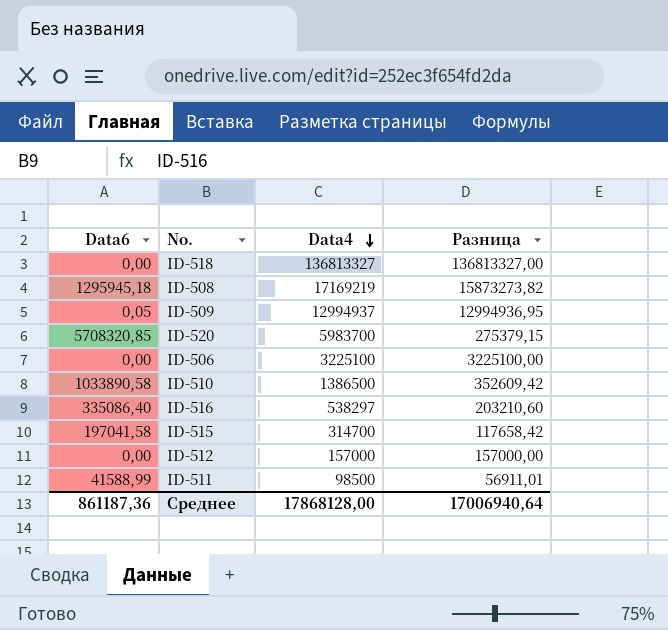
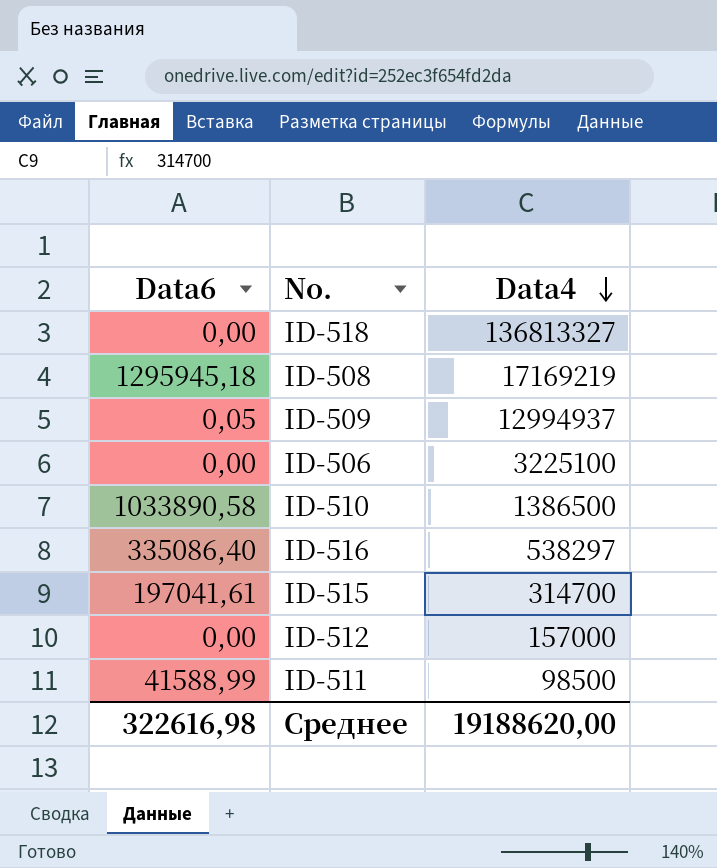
column Разница | formula: [Data4] - [Data6] -> none
row ID-520: 5708320,85 | 5983700 | 275379,15 -> none
ID-515 | Data6: 197041,58 -> 197041,61
Среднее | Data6: 861187,36 -> 322616,98
Среднее | Data4: 17868128,00 -> 19188620,00

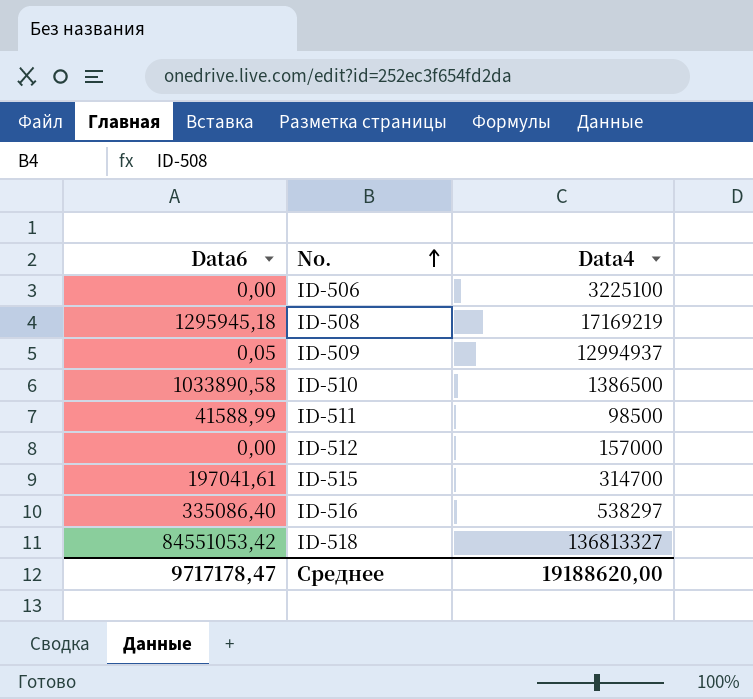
row order: Data4 descending -> No. ascending
ID-518 | Data6: 0,00 -> 84551053,42
Среднее | Data6: 322616,98 -> 9717178,47

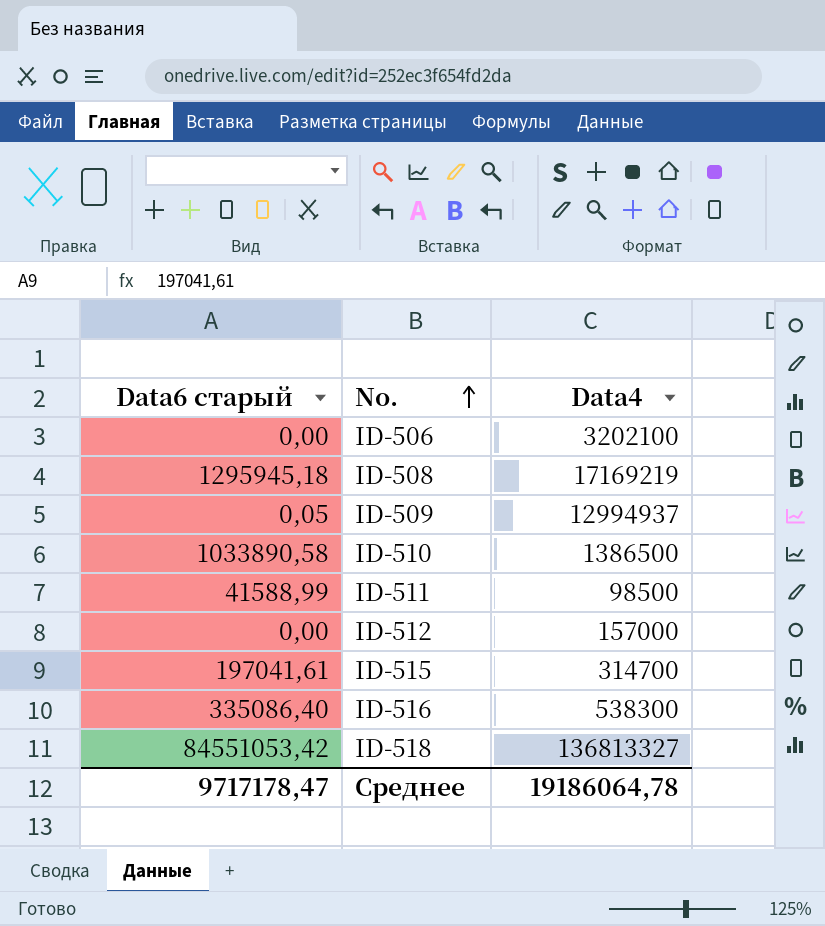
column name: Data6 -> Data6 старый
ID-506 | Data4: 3225100 -> 3202100
ID-516 | Data4: 538297 -> 538300
Среднее | Data4: 19188620,00 -> 19186064,78

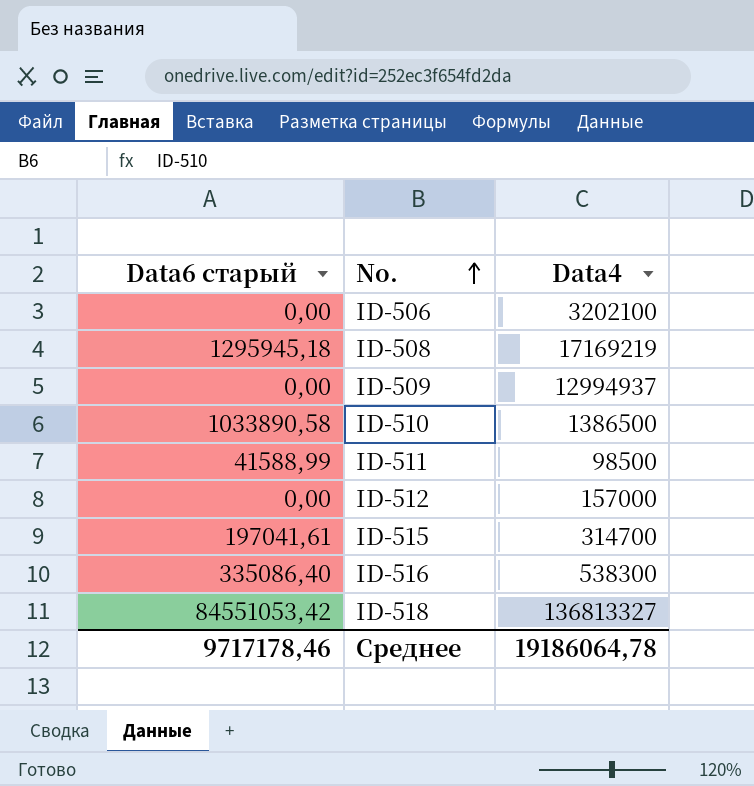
ID-509 | Data6 старый: 0,05 -> 0,00
Среднее | Data6 старый: 9717178,47 -> 9717178,46

